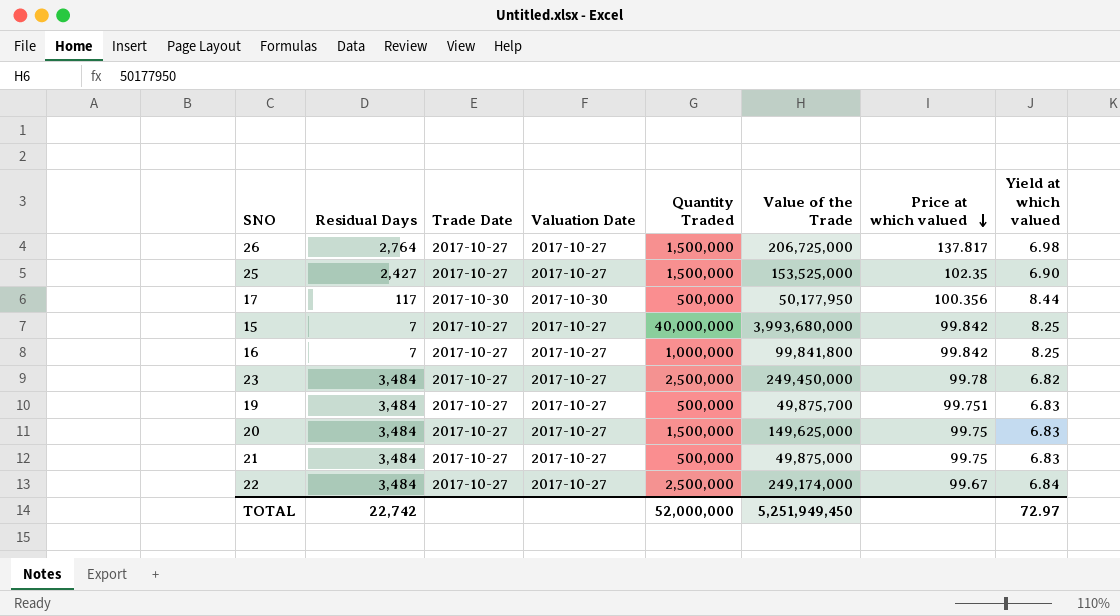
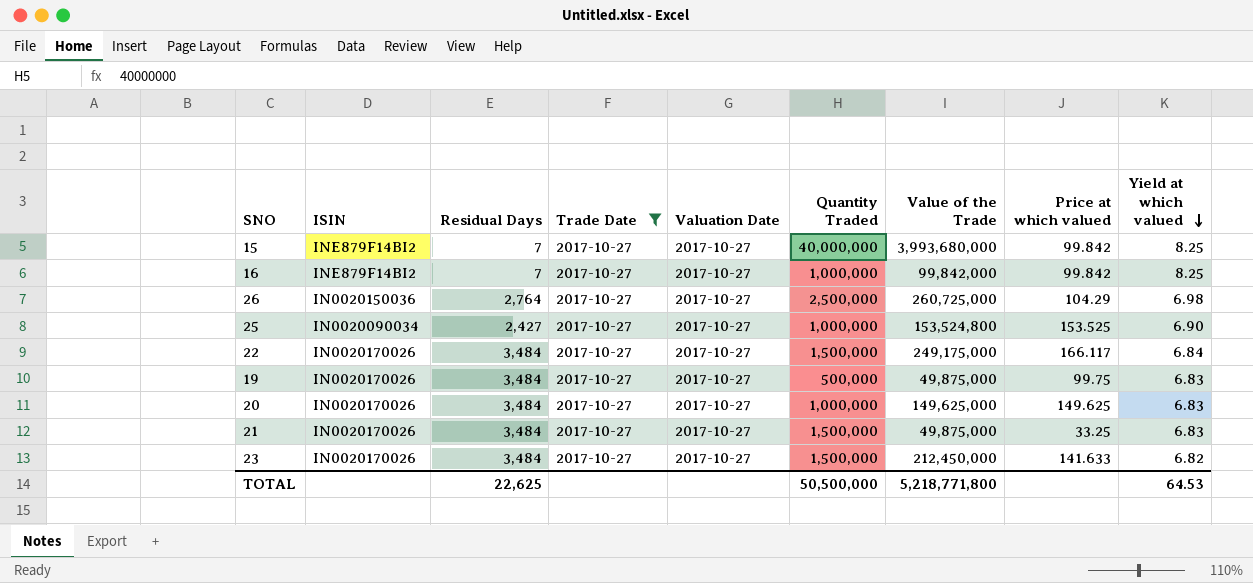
filter: none -> Trade Date = 2017-10-27
row order: Price at which valued descending -> Yield at which valued descending
column ISIN | position: none -> 2
16 | Value of the Trade: 99,841,800 -> 99,842,000
26 | Quantity Traded: 1,500,000 -> 2,500,000
26 | Value of the Trade: 206,725,000 -> 260,725,000
26 | Price at which valued: 137.817 -> 104.29
25 | Quantity Traded: 1,500,000 -> 1,000,000
25 | Value of the Trade: 153,525,000 -> 153,524,800
25 | Price at which valued: 102.35 -> 153.525
22 | Quantity Traded: 2,500,000 -> 1,500,000
22 | Value of the Trade: 249,174,000 -> 249,175,000
22 | Price at which valued: 99.67 -> 166.117
19 | Value of the Trade: 49,875,700 -> 49,875,000
19 | Price at which valued: 99.751 -> 99.75
20 | Quantity Traded: 1,500,000 -> 1,000,000
20 | Price at which valued: 99.75 -> 149.625
21 | Quantity Traded: 500,000 -> 1,500,000
21 | Price at which valued: 99.75 -> 33.25
23 | Quantity Traded: 2,500,000 -> 1,500,000
23 | Value of the Trade: 249,450,000 -> 212,450,000
23 | Price at which valued: 99.78 -> 141.633
TOTAL | Residual Days: 22,742 -> 22,625
TOTAL | Quantity Traded: 52,000,000 -> 50,500,000
TOTAL | Value of the Trade: 5,251,949,450 -> 5,218,771,800
TOTAL | Yield at which valued: 72.97 -> 64.53

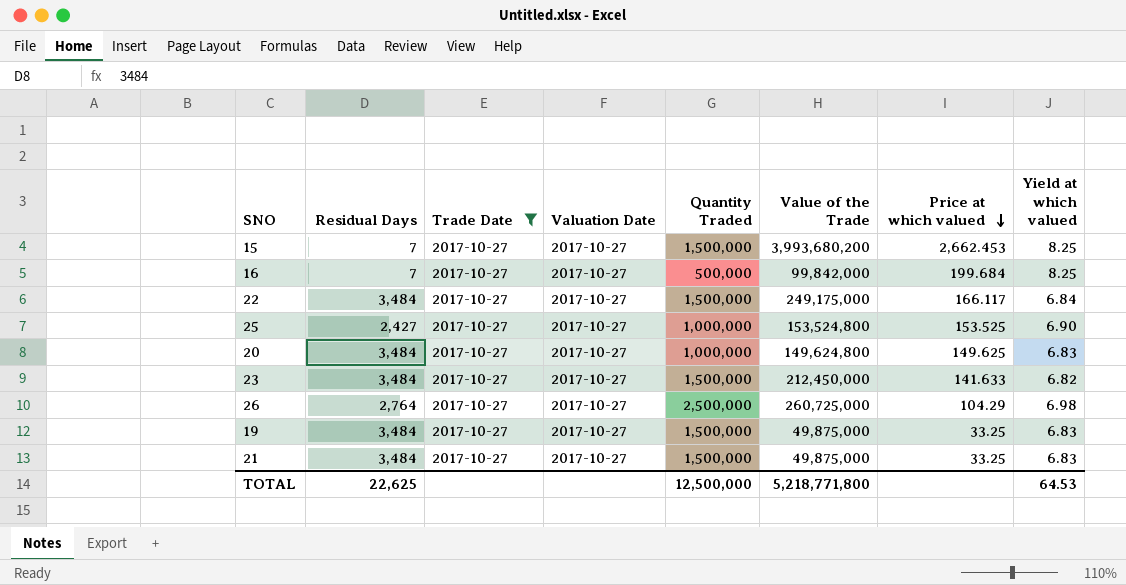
row order: Yield at which valued descending -> Price at which valued descending
column ISIN | position: 2 -> none
15 | Quantity Traded: 40,000,000 -> 1,500,000
15 | Value of the Trade: 3,993,680,000 -> 3,993,680,200
15 | Price at which valued: 99.842 -> 2,662.453
16 | Quantity Traded: 1,000,000 -> 500,000
16 | Price at which valued: 99.842 -> 199.684
20 | Value of the Trade: 149,625,000 -> 149,624,800
19 | Quantity Traded: 500,000 -> 1,500,000
19 | Price at which valued: 99.75 -> 33.25
TOTAL | Quantity Traded: 50,500,000 -> 12,500,000

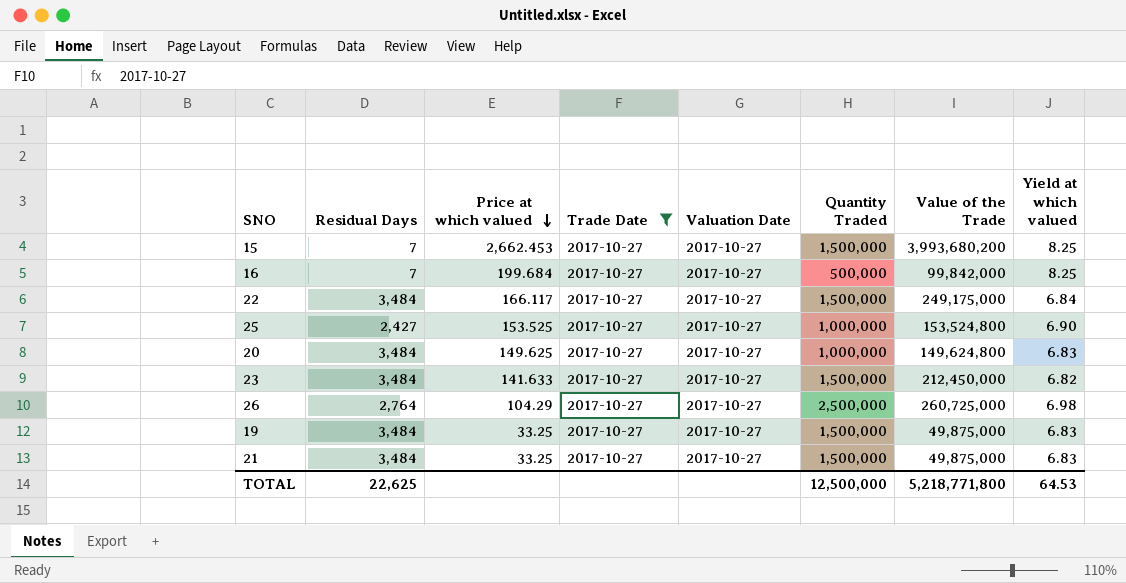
column Price at which valued | position: 7 -> 3

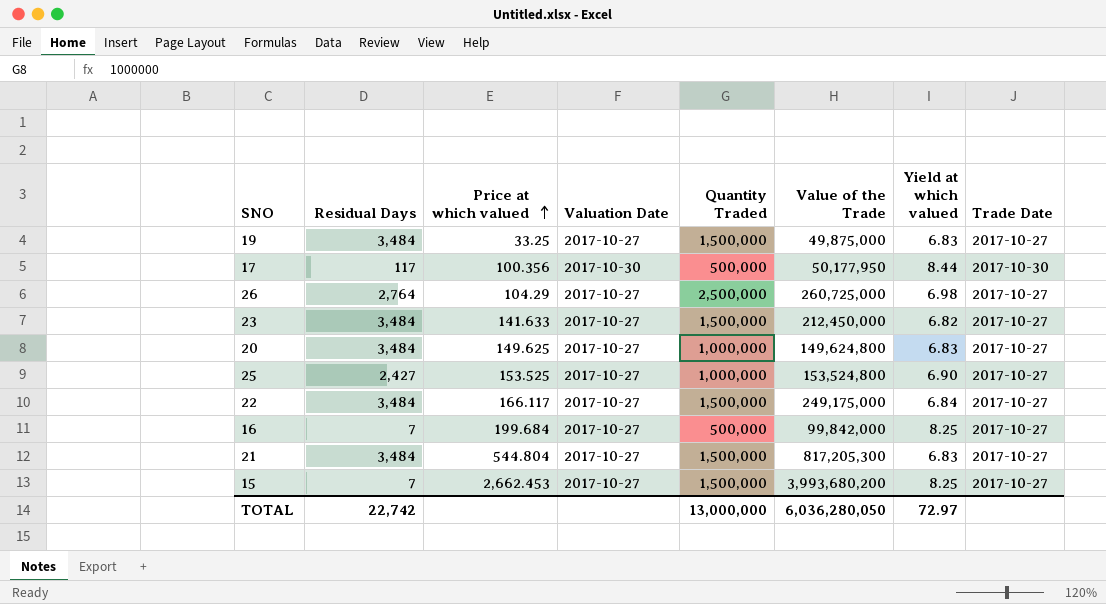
filter: Trade Date = 2017-10-27 -> none
row order: Price at which valued descending -> Price at which valued ascending
column Trade Date | position: 4 -> 8
21 | Price at which valued: 33.25 -> 544.804
21 | Value of the Trade: 49,875,000 -> 817,205,300
TOTAL | Residual Days: 22,625 -> 22,742
TOTAL | Quantity Traded: 12,500,000 -> 13,000,000
TOTAL | Value of the Trade: 5,218,771,800 -> 6,036,280,050
TOTAL | Yield at which valued: 64.53 -> 72.97

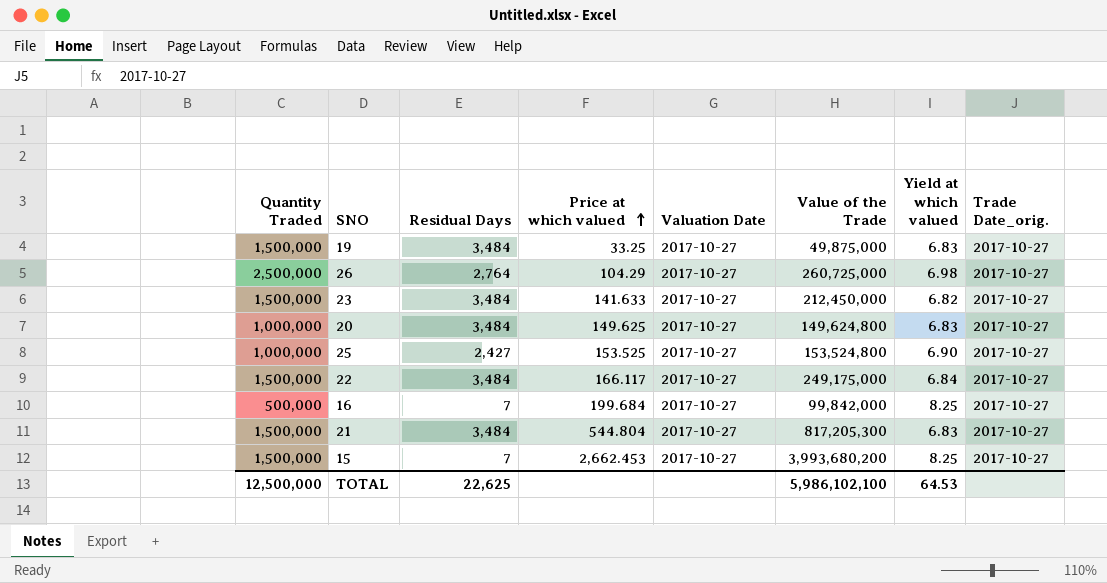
column Quantity Traded | position: 5 -> 1
column name: Trade Date -> Trade Date_orig.
row 17: 117 | 100.356 | 2017-10-30 | 500,000 | 50,177,950 | 8.44 | 2017-10-30 -> none
TOTAL | Quantity Traded: 13,000,000 -> 12,500,000
TOTAL | Residual Days: 22,742 -> 22,625
TOTAL | Value of the Trade: 6,036,280,050 -> 5,986,102,100
TOTAL | Yield at which valued: 72.97 -> 64.53

